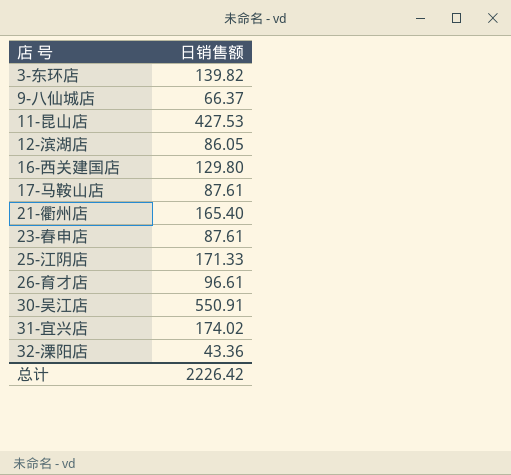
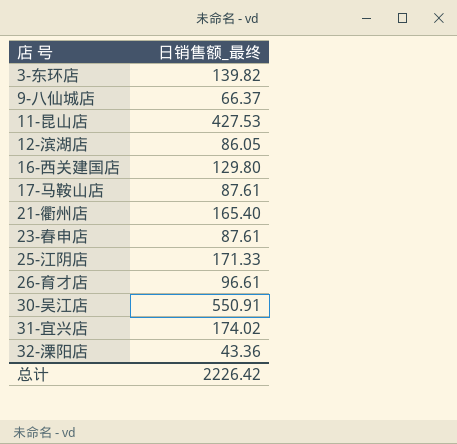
column name: 日销售额 -> 日销售额_最终

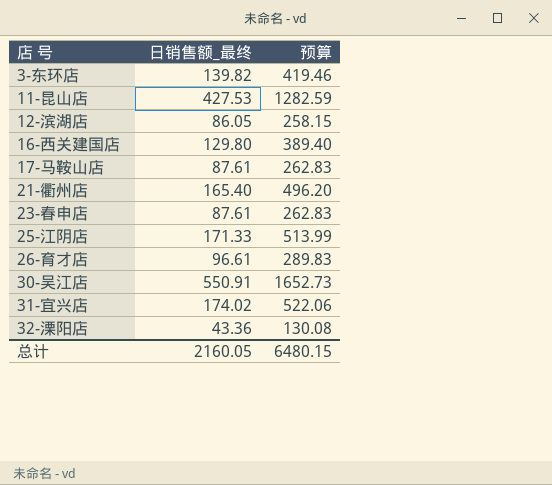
column 预算 | formula: none -> [日销售额_最终] * 3
row 9-八仙城店: 66.37 -> none
总计 | 日销售额_最终: 2226.42 -> 2160.05

